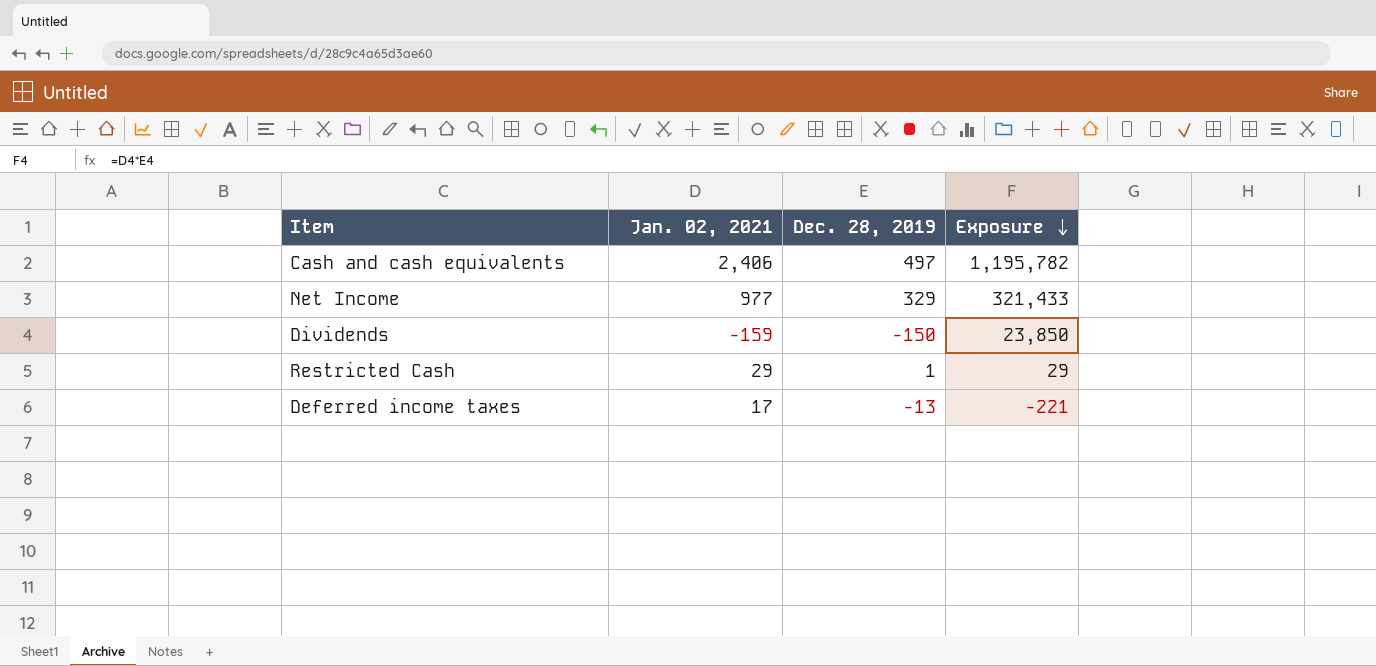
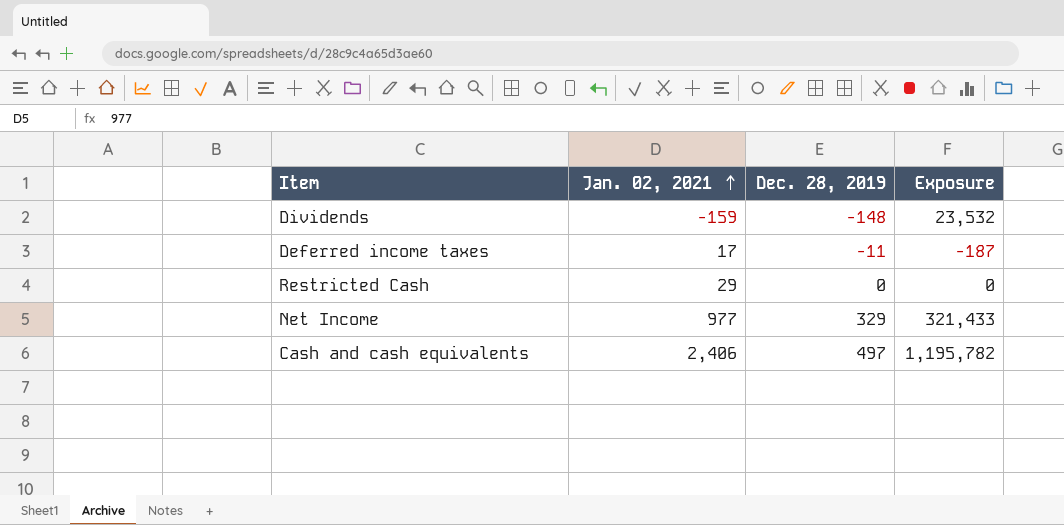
row order: Exposure descending -> Jan. 02, 2021 ascending
Dividends | Dec. 28, 2019: -150 -> -148
Dividends | Exposure: 23,850 -> 23,532
Deferred income taxes | Dec. 28, 2019: -13 -> -11
Deferred income taxes | Exposure: -221 -> -187
Restricted Cash | Dec. 28, 2019: 1 -> 0
Restricted Cash | Exposure: 29 -> 0

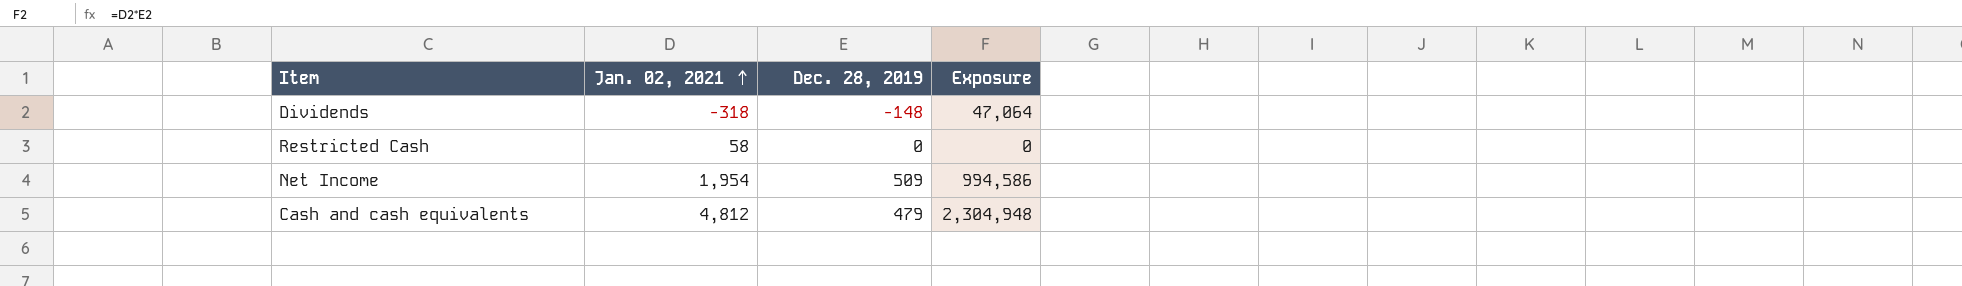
row Deferred income taxes: 17 | -11 | -187 -> none
Dividends | Jan. 02, 2021: -159 -> -318
Dividends | Exposure: 23,532 -> 47,064
Restricted Cash | Jan. 02, 2021: 29 -> 58
Net Income | Jan. 02, 2021: 977 -> 1,954
Net Income | Dec. 28, 2019: 329 -> 509
Net Income | Exposure: 321,433 -> 994,586
Cash and cash equivalents | Jan. 02, 2021: 2,406 -> 4,812
Cash and cash equivalents | Dec. 28, 2019: 497 -> 479
Cash and cash equivalents | Exposure: 1,195,782 -> 2,304,948

